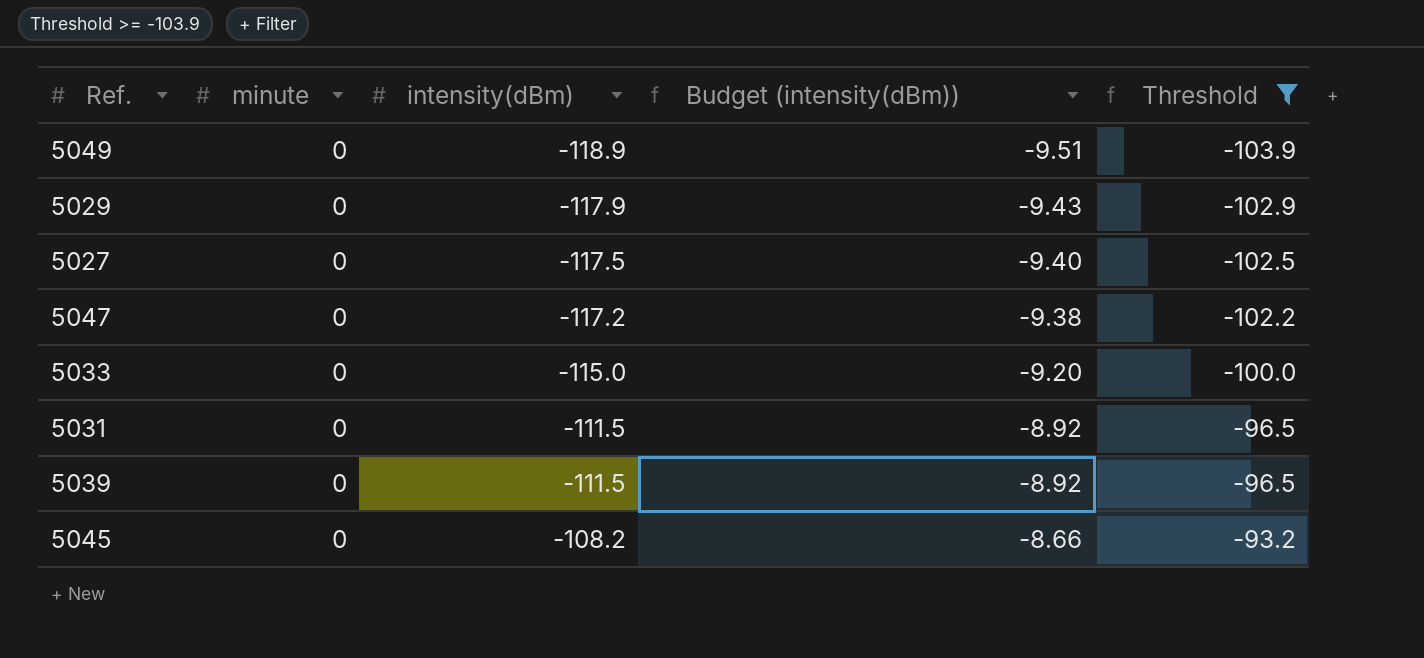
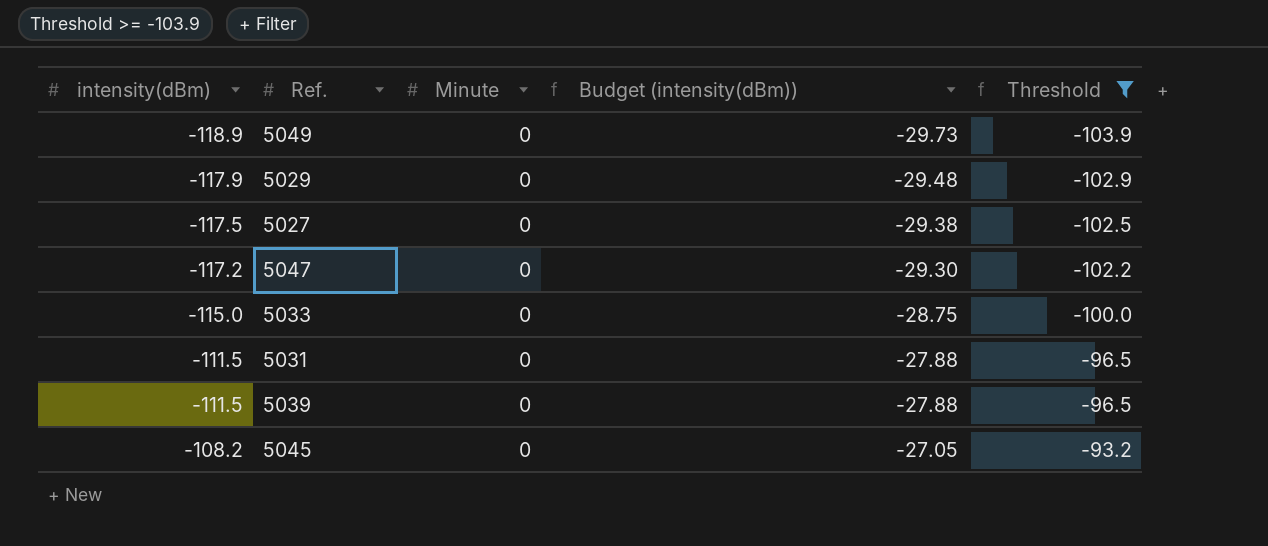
column intensity(dBm) | position: 3 -> 1
column name: minute -> Minute
column Budget (intensity(dBm)) | formula: [intensity(dBm)] * 0.08 -> [intensity(dBm)] * 0.25

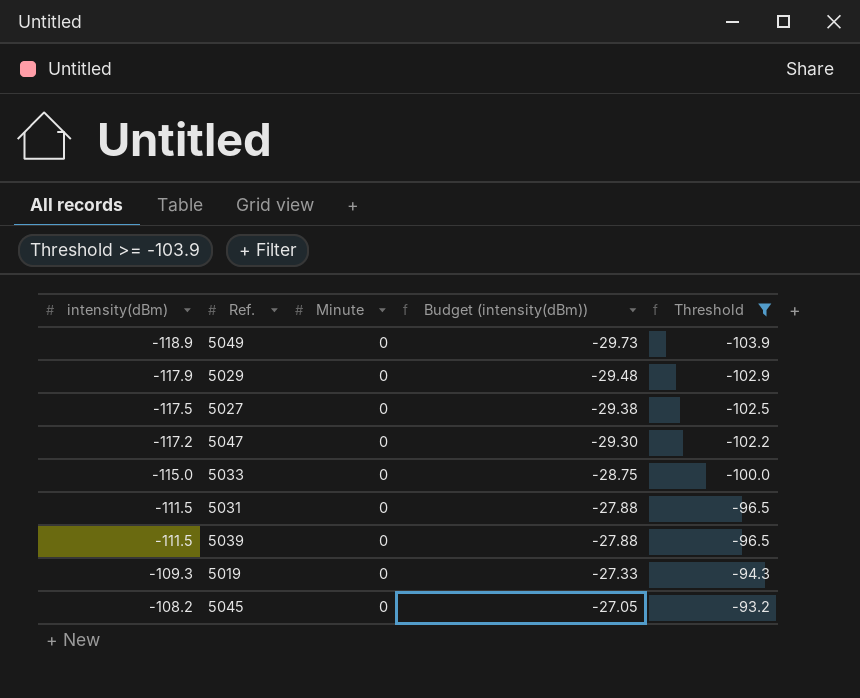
row 5019: none -> -109.3 | 0 | -27.33 | -94.3

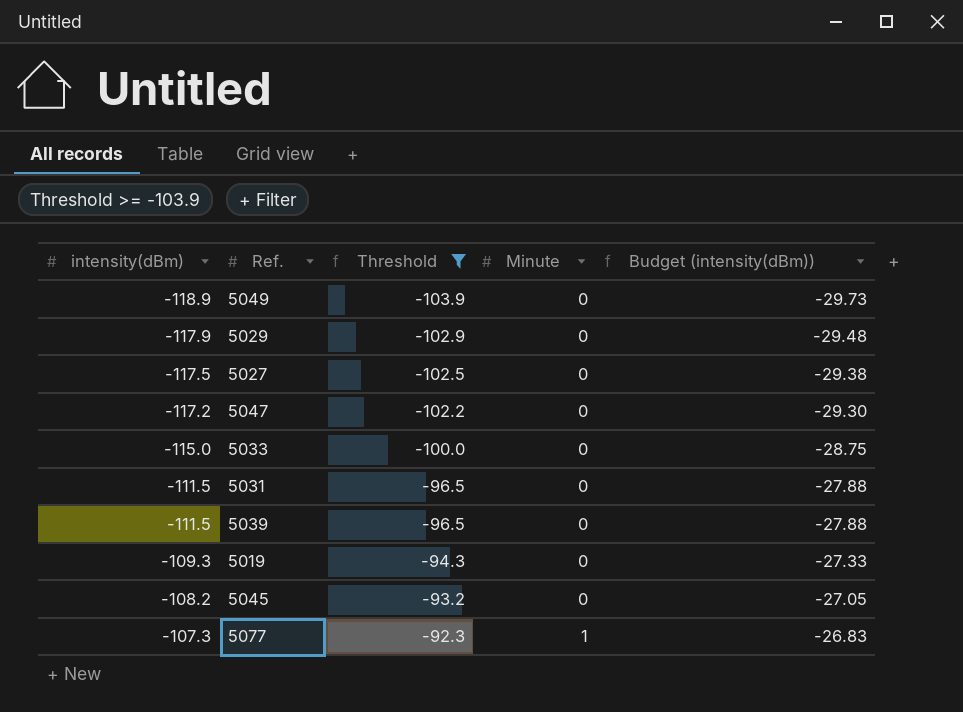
column Threshold | position: 5 -> 3
row 5077: none -> -107.3 | -92.3 | 1 | -26.83

